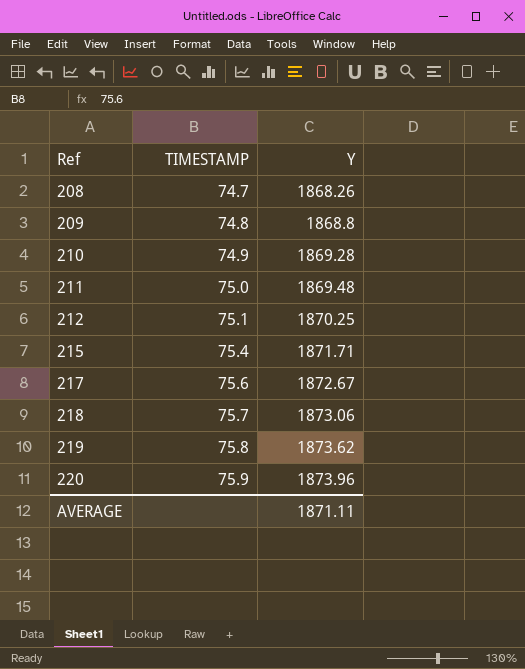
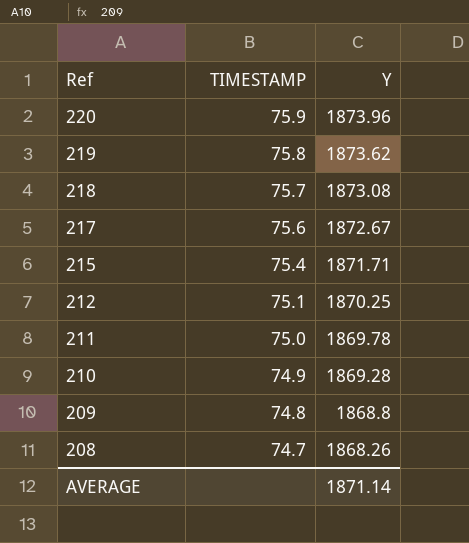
row order: Ref ascending -> Ref descending
218 | Y: 1873.06 -> 1873.08
211 | Y: 1869.48 -> 1869.78
AVERAGE | Y: 1871.11 -> 1871.14

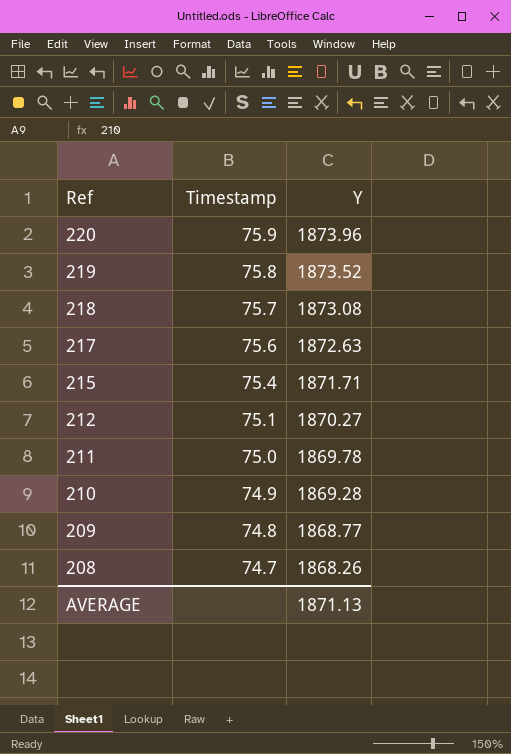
column name: TIMESTAMP -> Timestamp
219 | Y: 1873.62 -> 1873.52
217 | Y: 1872.67 -> 1872.63
212 | Y: 1870.25 -> 1870.27
209 | Y: 1868.8 -> 1868.77
AVERAGE | Y: 1871.14 -> 1871.13

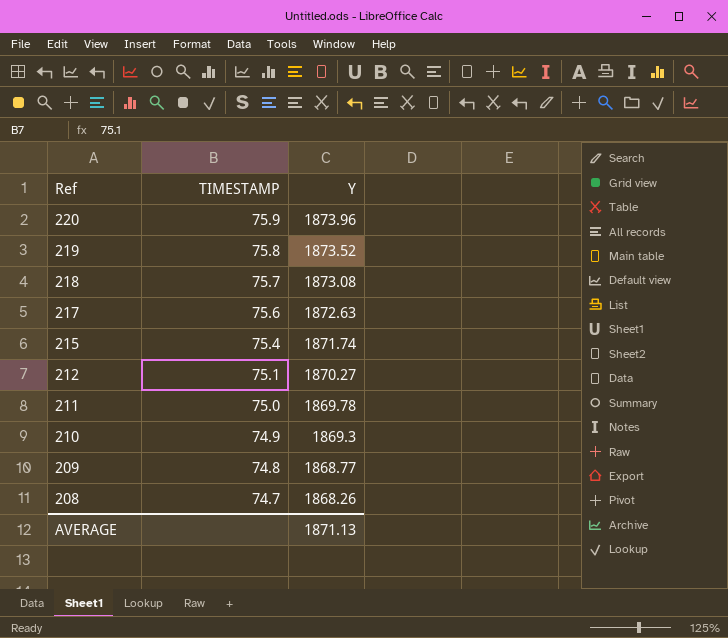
column name: Timestamp -> TIMESTAMP
215 | Y: 1871.71 -> 1871.74
210 | Y: 1869.28 -> 1869.3

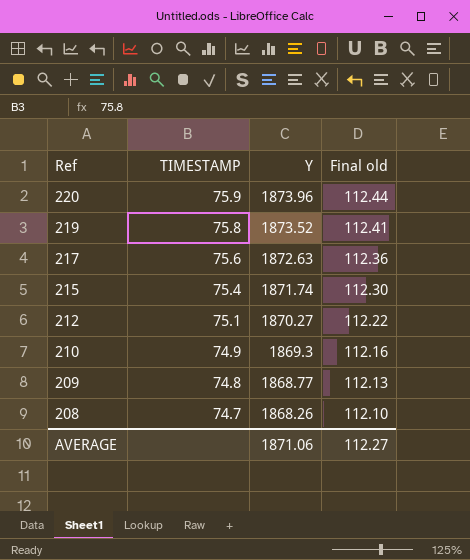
column Final old | formula: none -> [Y] * 0.06
row 218: 75.7 | 1873.08 -> none
row 211: 75.0 | 1869.78 -> none
AVERAGE | Y: 1871.13 -> 1871.06

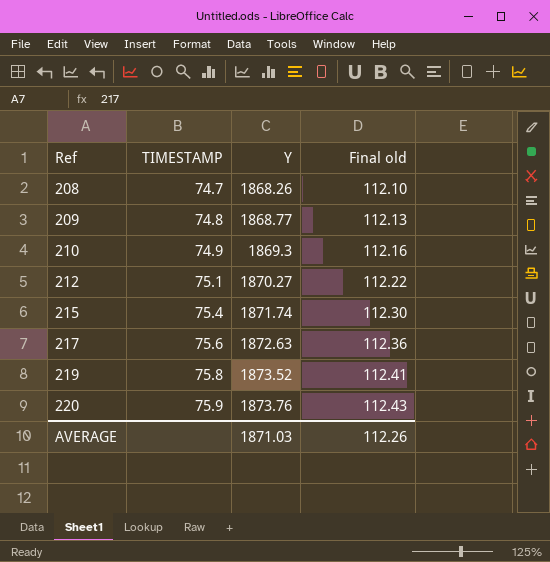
row order: Ref descending -> Ref ascending
220 | Y: 1873.96 -> 1873.76
220 | Final old: 112.44 -> 112.43
AVERAGE | Y: 1871.06 -> 1871.03
AVERAGE | Final old: 112.27 -> 112.26

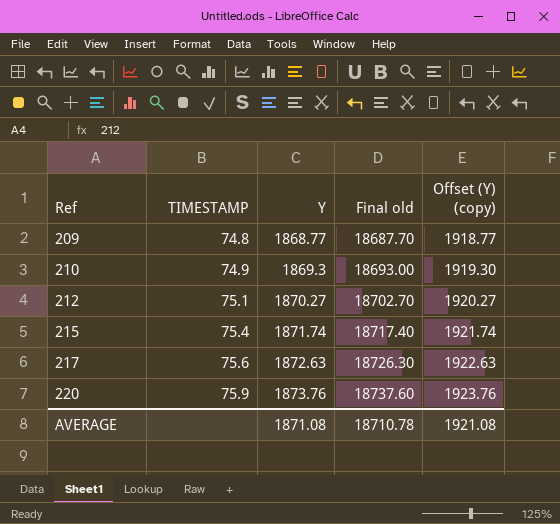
column Final old | formula: [Y] * 0.06 -> [Y] * 10
column Offset (Y) (copy) | formula: none -> [Y] + 50
row 208: 74.7 | 1868.26 | 112.10 -> none
row 219: 75.8 | 1873.52 | 112.41 -> none
AVERAGE | Y: 1871.03 -> 1871.08
AVERAGE | Final old: 112.26 -> 18710.78

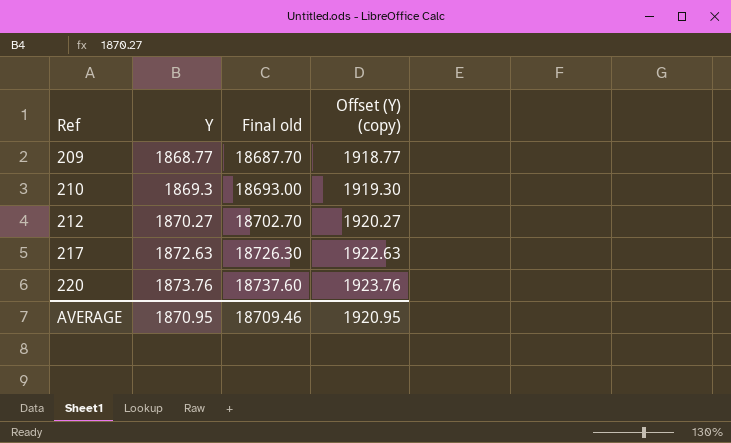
column TIMESTAMP | position: 2 -> none
row 215: 75.4 | 1871.74 | 18717.40 | 1921.74 -> none
AVERAGE | Y: 1871.08 -> 1870.95
AVERAGE | Final old: 18710.78 -> 18709.46
AVERAGE | Offset (Y) (copy): 1921.08 -> 1920.95

